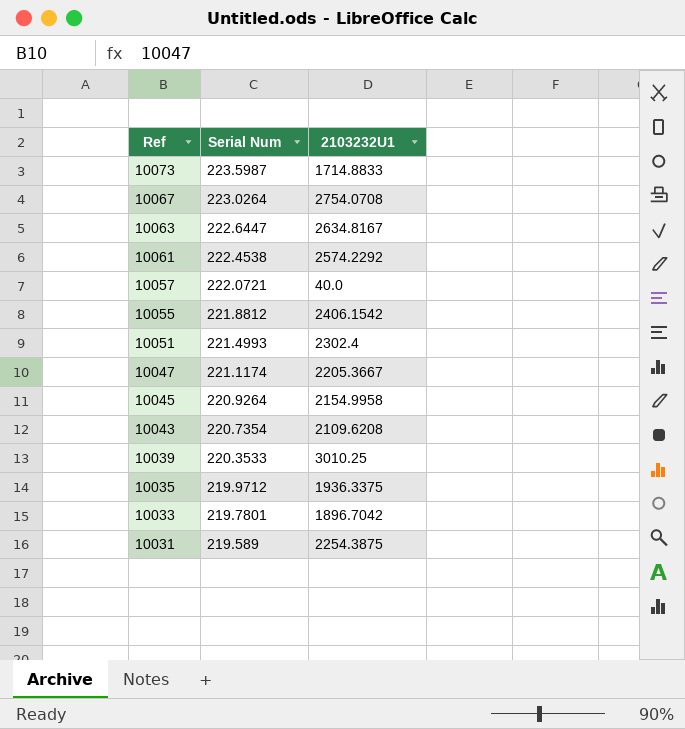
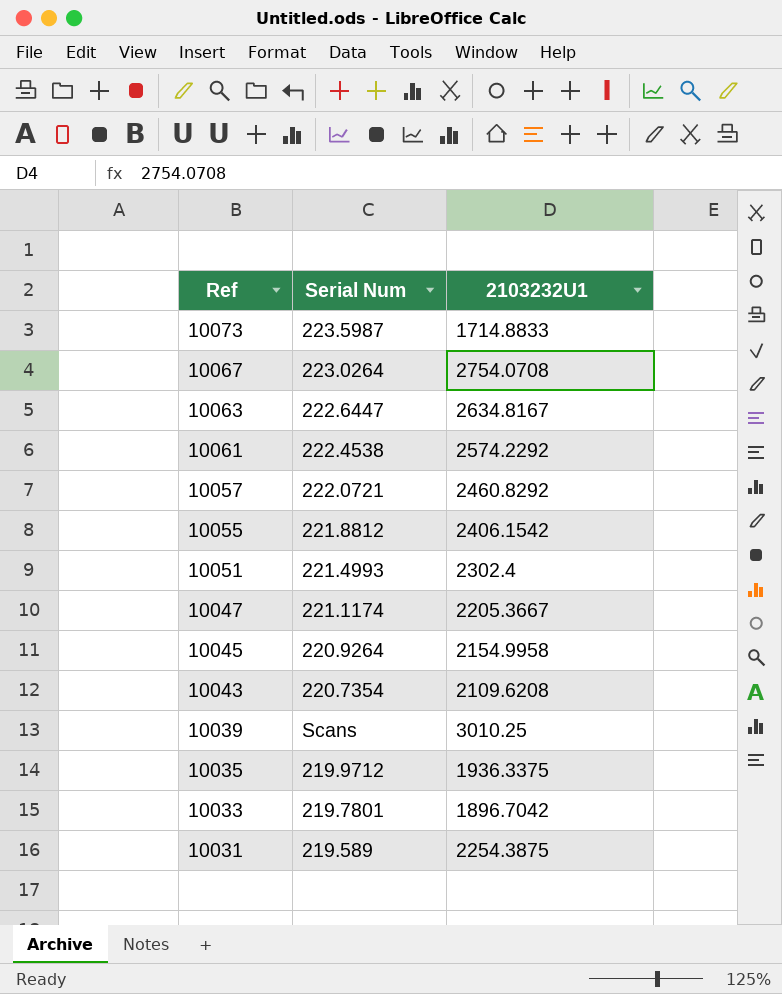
10057 | 2103232U1: 40.0 -> 2460.8292
10039 | Serial Num: 220.3533 -> Scans

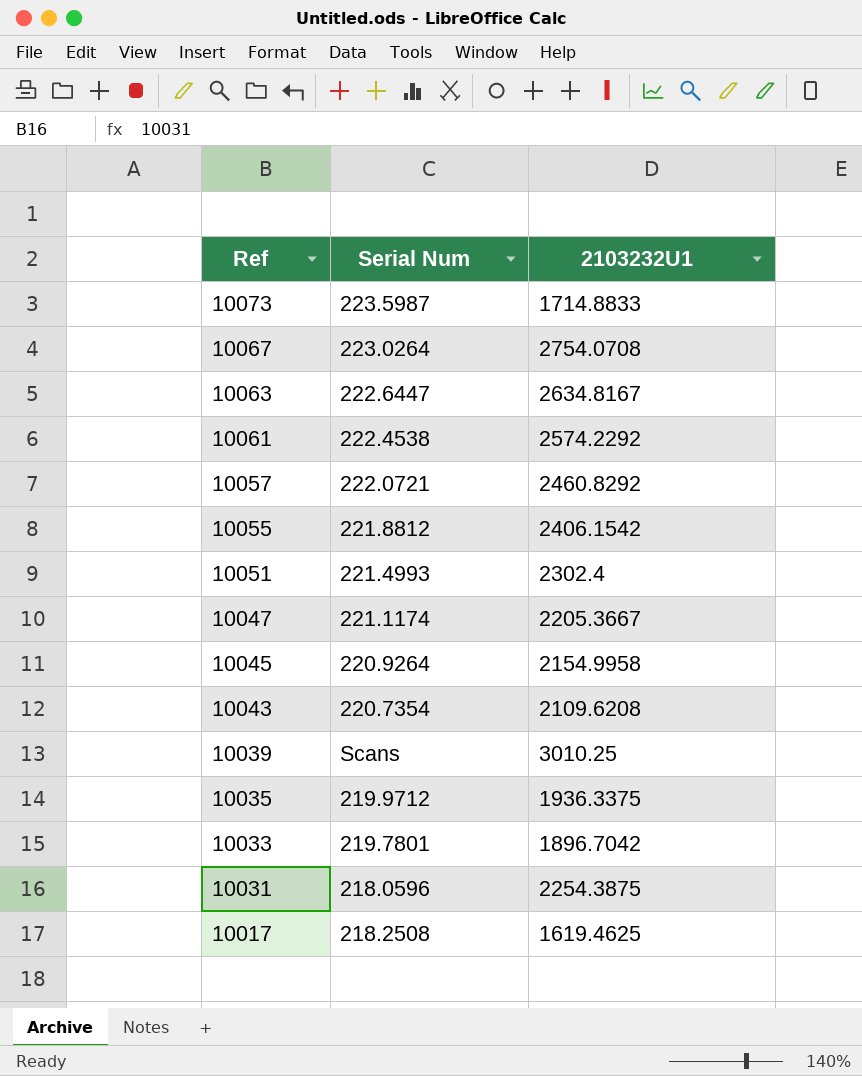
10031 | Serial Num: 219.589 -> 218.0596
row 10017: none -> 218.2508 | 1619.4625

